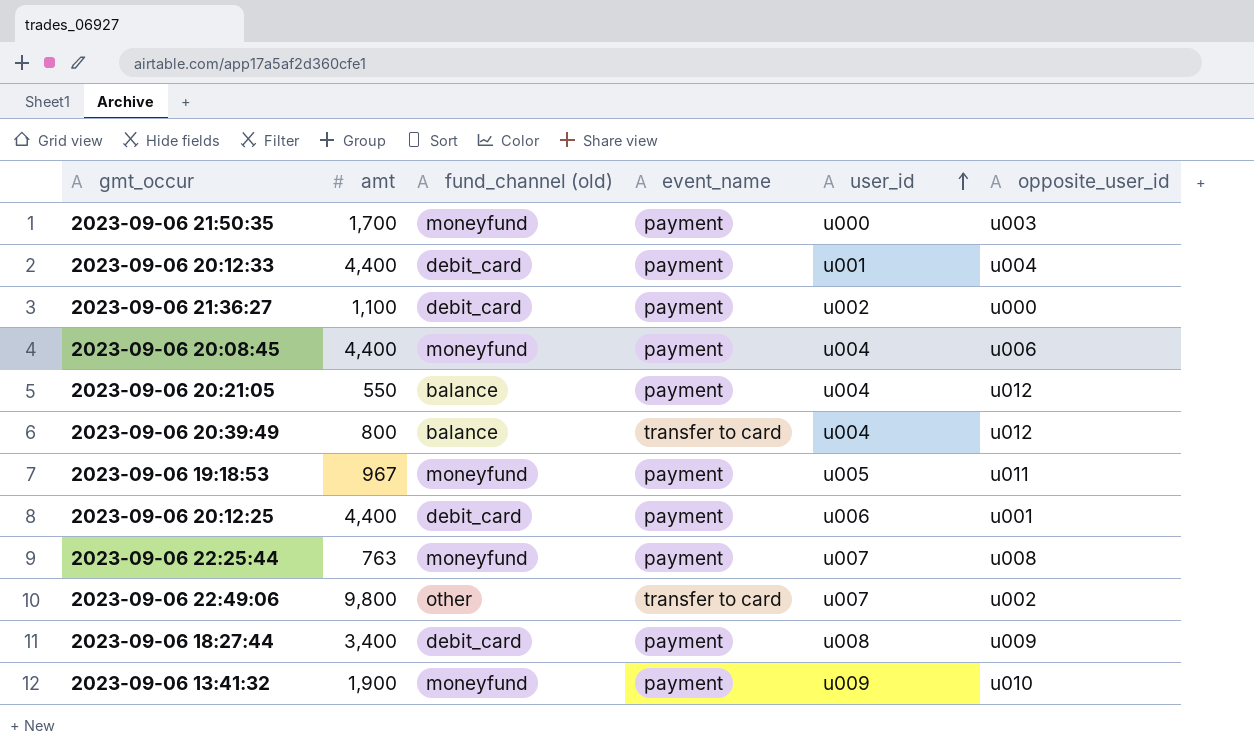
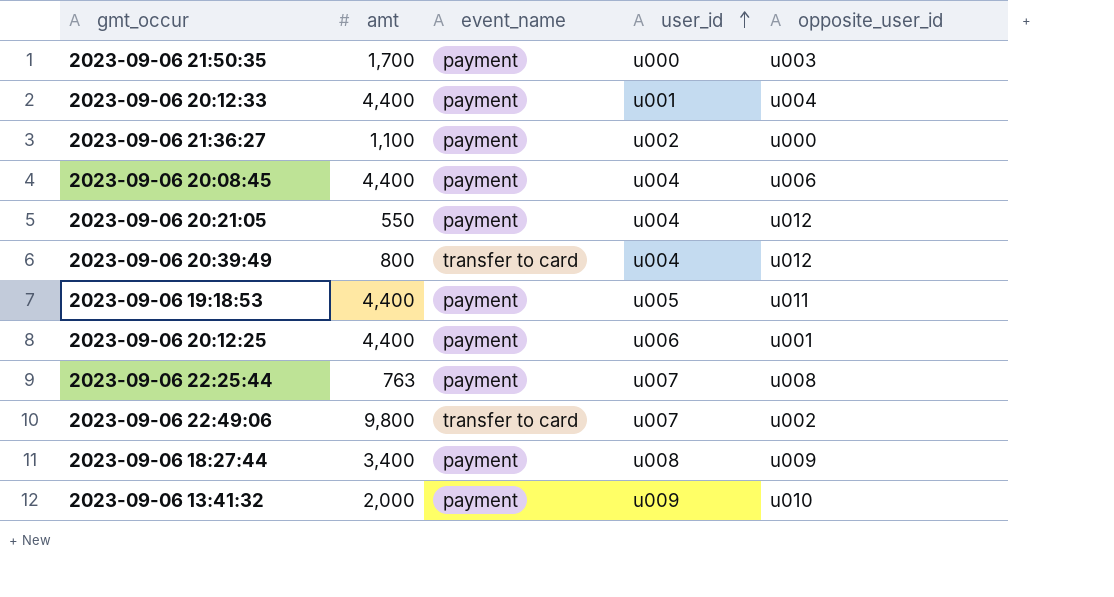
column fund_channel (old) | position: 3 -> none
2023-09-06 19:18:53 | amt: 967 -> 4,400
2023-09-06 13:41:32 | amt: 1,900 -> 2,000

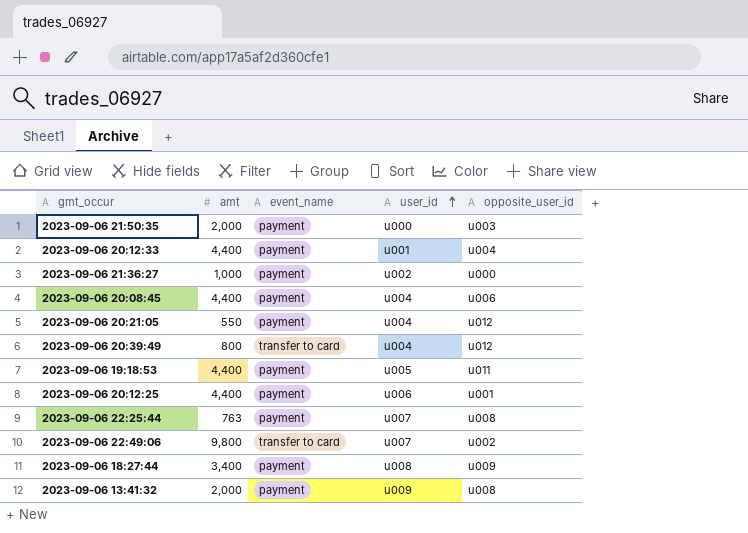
2023-09-06 21:50:35 | amt: 1,700 -> 2,000
2023-09-06 21:36:27 | amt: 1,100 -> 1,000
2023-09-06 13:41:32 | opposite_user_id: u010 -> u008

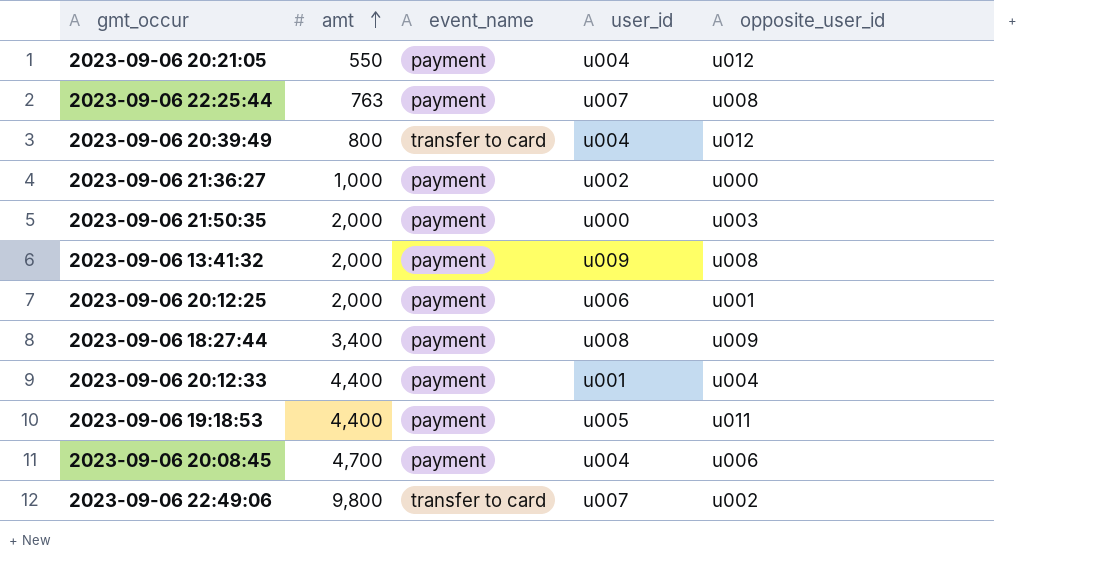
row order: user_id ascending -> amt ascending
2023-09-06 20:12:25 | amt: 4,400 -> 2,000
2023-09-06 20:08:45 | amt: 4,400 -> 4,700

